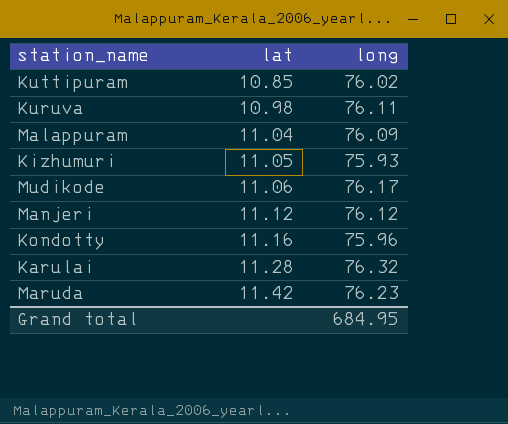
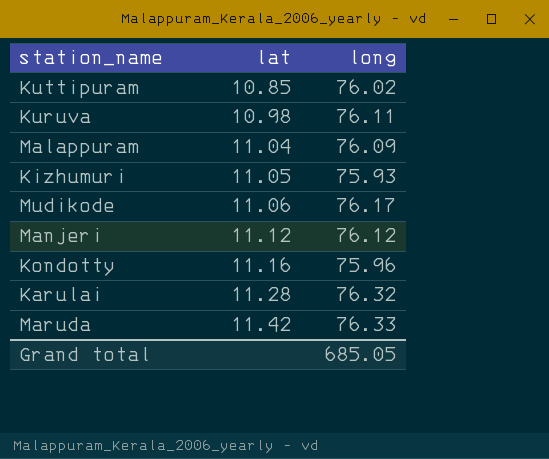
Maruda | long: 76.23 -> 76.33
Grand total | long: 684.95 -> 685.05

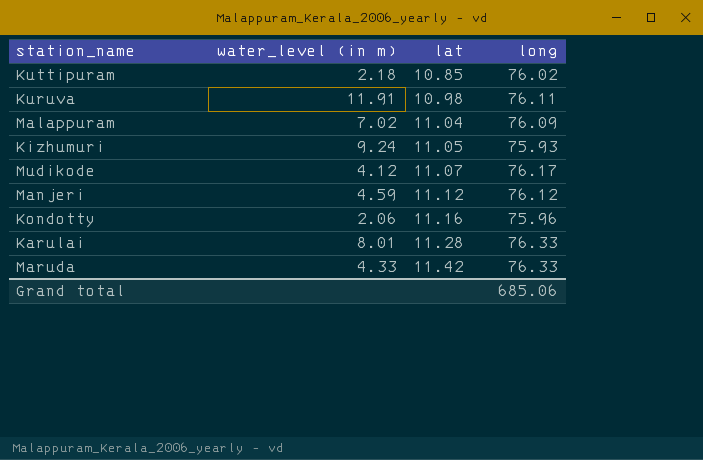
column water_level (in m) | position: none -> 2
Mudikode | lat: 11.06 -> 11.07
Karulai | long: 76.32 -> 76.33
Grand total | long: 685.05 -> 685.06

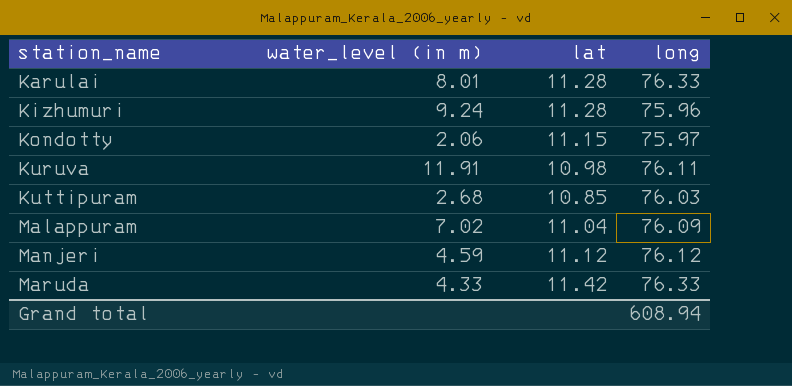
row order: lat ascending -> station_name ascending
row Mudikode: 4.12 | 11.07 | 76.17 -> none
Kizhumuri | lat: 11.05 -> 11.28
Kizhumuri | long: 75.93 -> 75.96
Kondotty | lat: 11.16 -> 11.15
Kondotty | long: 75.96 -> 75.97
Kuttipuram | water_level (in m): 2.18 -> 2.68
Kuttipuram | long: 76.02 -> 76.03
Grand total | long: 685.06 -> 608.94

